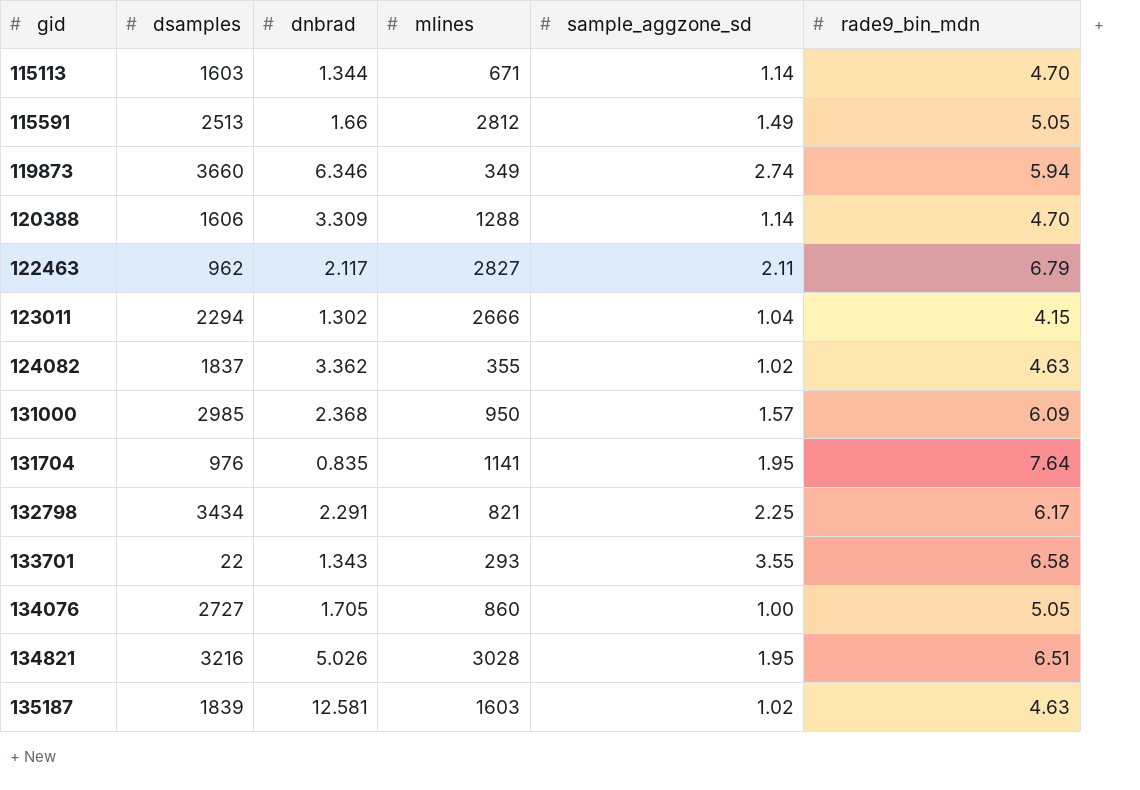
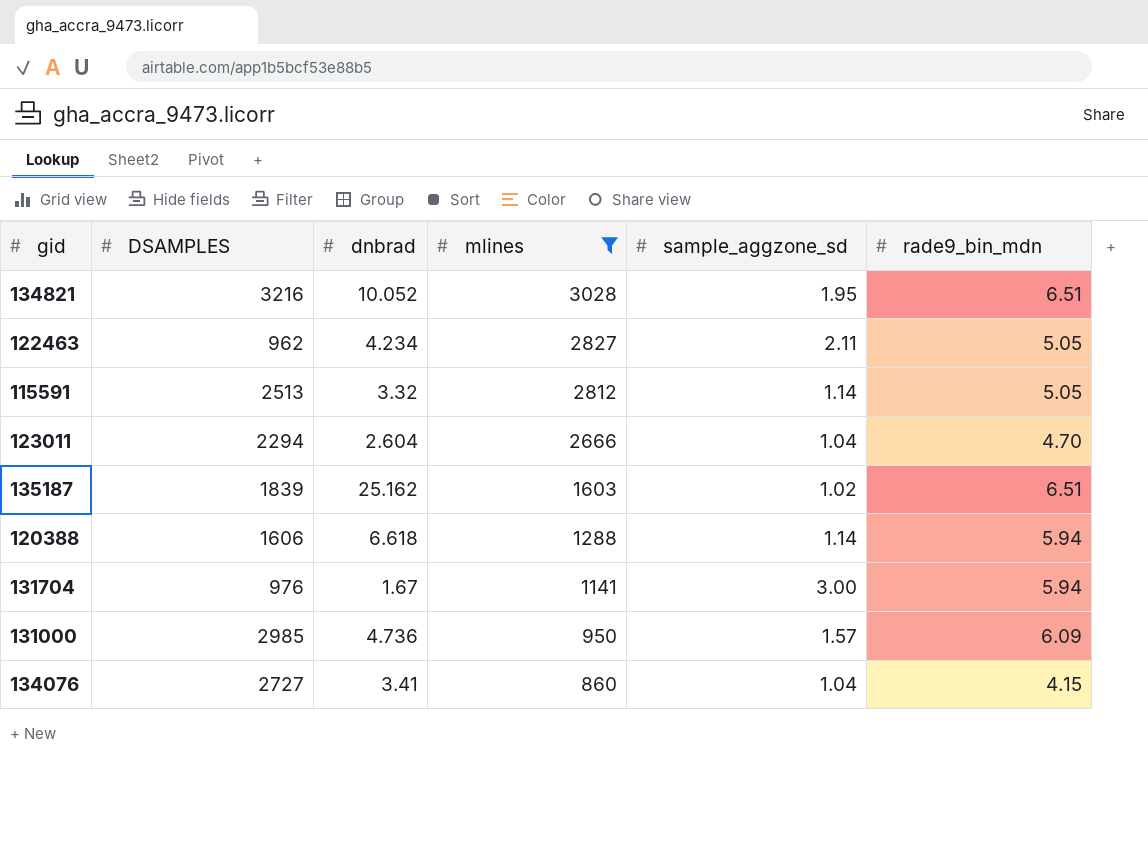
filter: none -> mlines >= 860
row order: gid ascending -> mlines descending
column name: dsamples -> DSAMPLES
134821 | dnbrad: 5.026 -> 10.052
122463 | dnbrad: 2.117 -> 4.234
122463 | rade9_bin_mdn: 6.79 -> 5.05
115591 | dnbrad: 1.66 -> 3.32
115591 | sample_aggzone_sd: 1.49 -> 1.14
123011 | dnbrad: 1.302 -> 2.604
123011 | rade9_bin_mdn: 4.15 -> 4.70
135187 | dnbrad: 12.581 -> 25.162
135187 | rade9_bin_mdn: 4.63 -> 6.51
120388 | dnbrad: 3.309 -> 6.618
120388 | rade9_bin_mdn: 4.70 -> 5.94
131704 | dnbrad: 0.835 -> 1.67
131704 | sample_aggzone_sd: 1.95 -> 3.00
131704 | rade9_bin_mdn: 7.64 -> 5.94
131000 | dnbrad: 2.368 -> 4.736
134076 | dnbrad: 1.705 -> 3.41
134076 | sample_aggzone_sd: 1.00 -> 1.04
134076 | rade9_bin_mdn: 5.05 -> 4.15

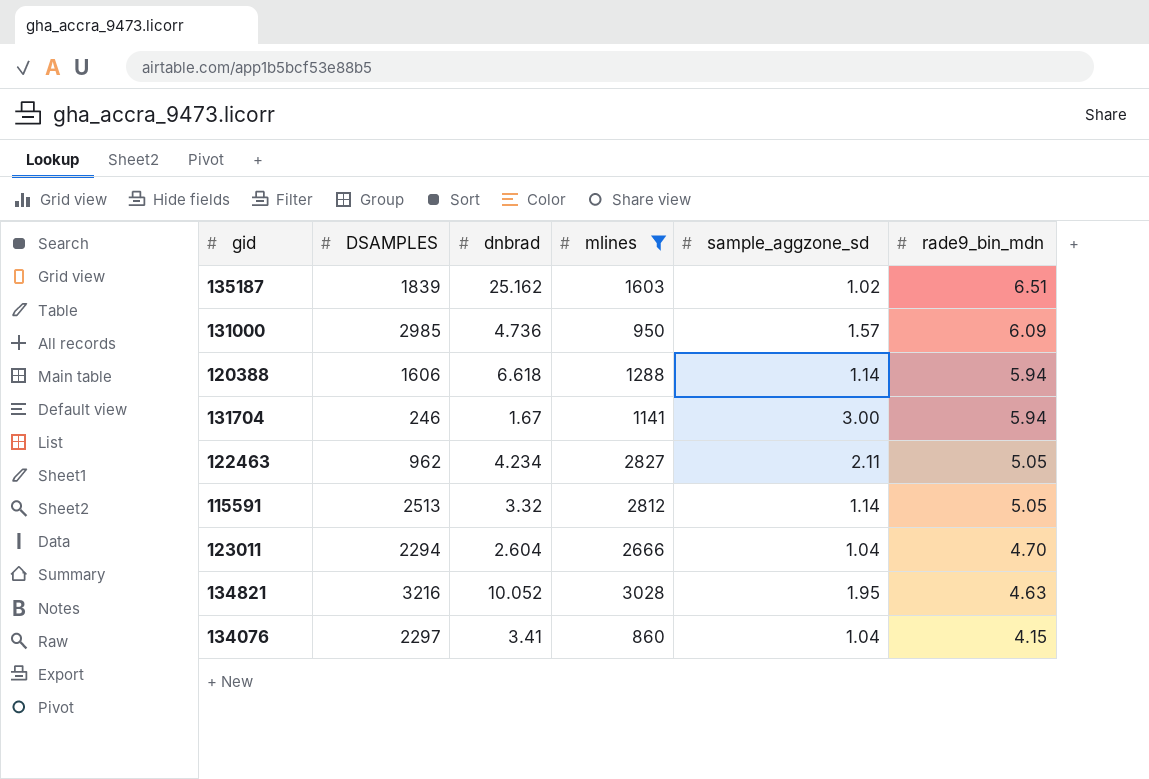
row order: mlines descending -> rade9_bin_mdn descending
131704 | DSAMPLES: 976 -> 246
134821 | rade9_bin_mdn: 6.51 -> 4.63
134076 | DSAMPLES: 2727 -> 2297

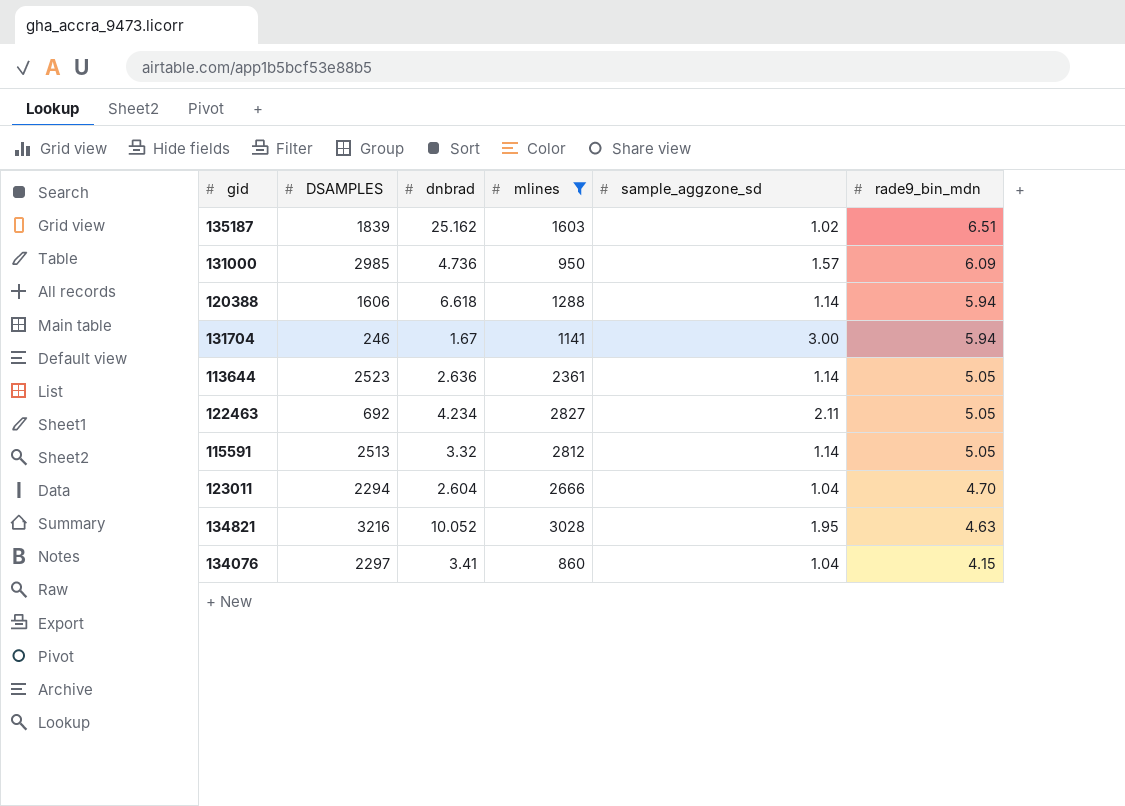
row 113644: none -> 2523 | 2.636 | 2361 | 1.14 | 5.05
122463 | DSAMPLES: 962 -> 692

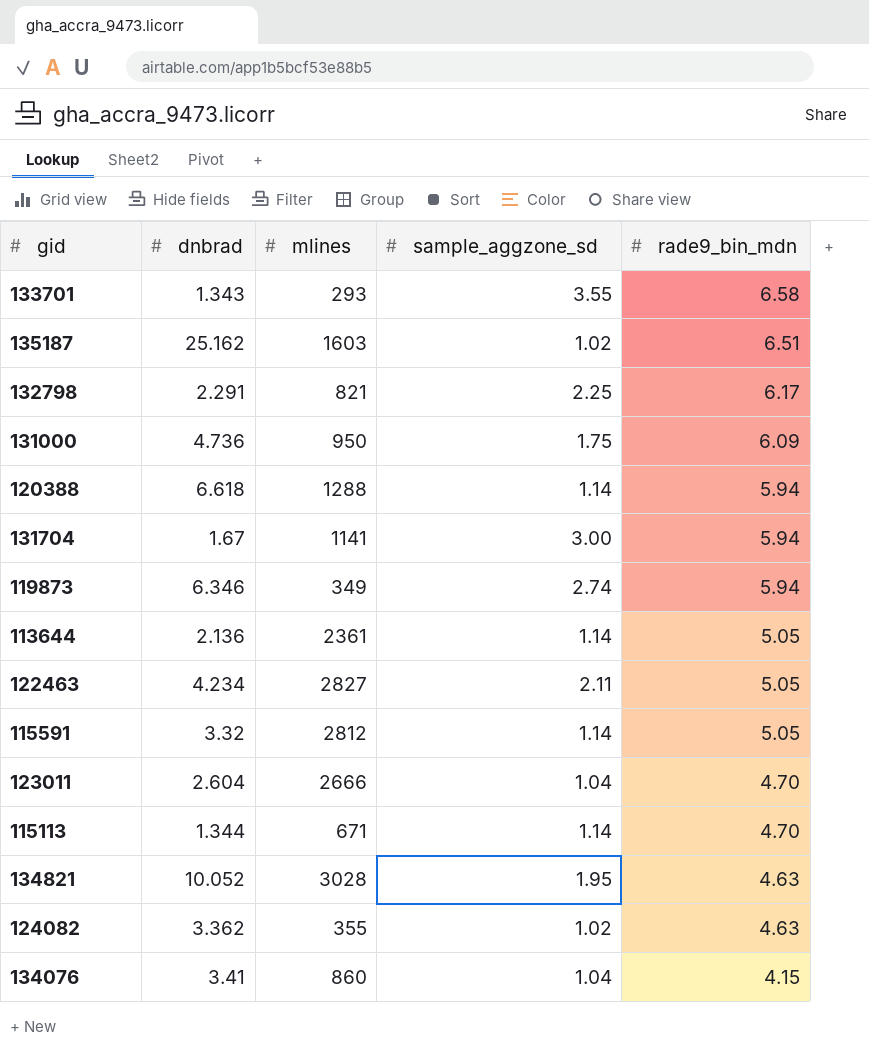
filter: mlines >= 860 -> none
column DSAMPLES | position: 2 -> none
131000 | sample_aggzone_sd: 1.57 -> 1.75
113644 | dnbrad: 2.636 -> 2.136

